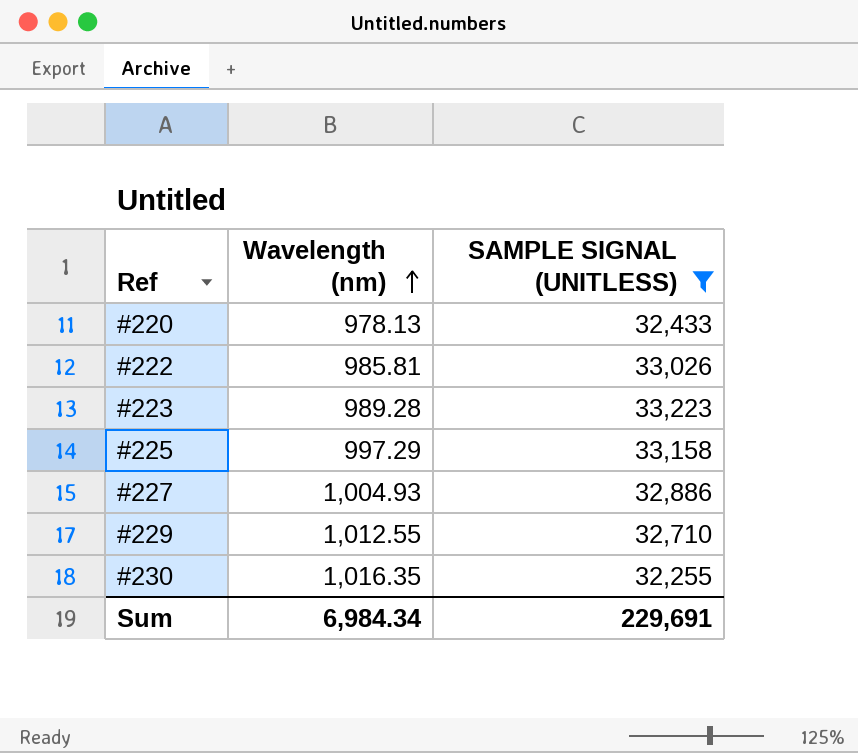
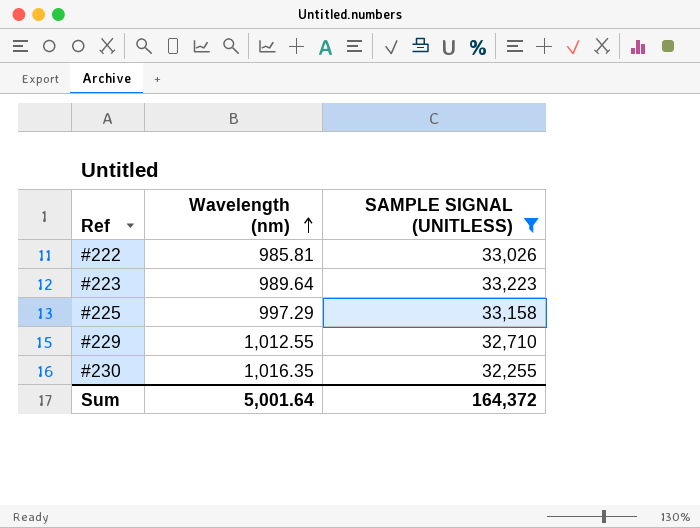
row #220: 978.13 | 32,433 -> none
row #227: 1,004.93 | 32,886 -> none
#223 | Wavelength (nm): 989.28 -> 989.64
Sum | Wavelength (nm): 6,984.34 -> 5,001.64
Sum | SAMPLE SIGNAL (UNITLESS): 229,691 -> 164,372

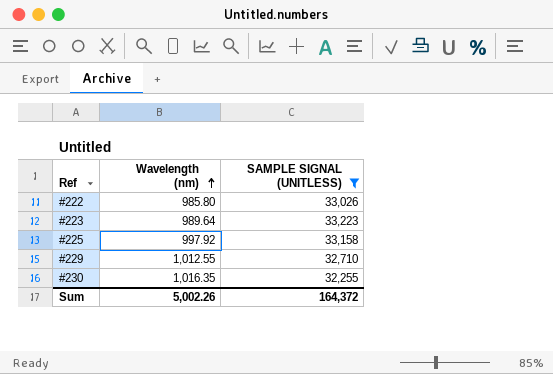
#222 | Wavelength (nm): 985.81 -> 985.80
#225 | Wavelength (nm): 997.29 -> 997.92
Sum | Wavelength (nm): 5,001.64 -> 5,002.26

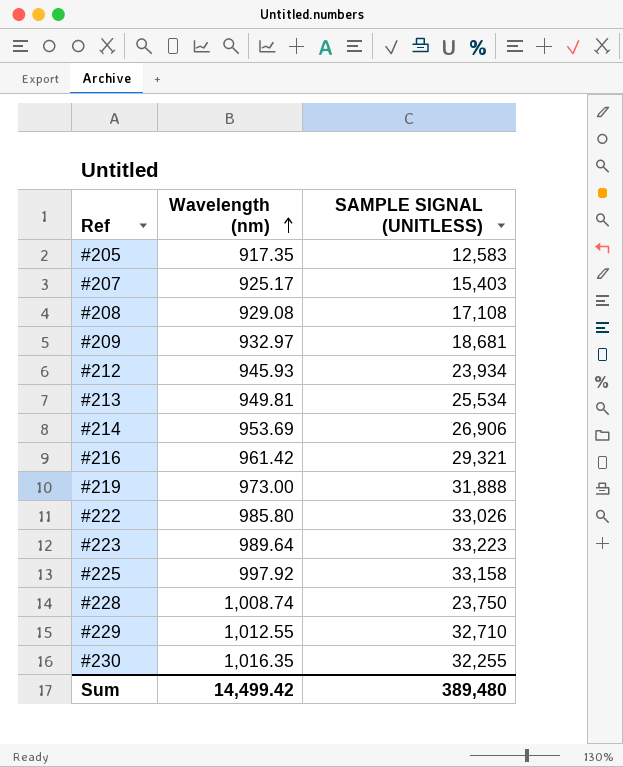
filter: SAMPLE SIGNAL (UNITLESS) >= 32,255 -> none
Sum | Wavelength (nm): 5,002.26 -> 14,499.42
Sum | SAMPLE SIGNAL (UNITLESS): 164,372 -> 389,480

